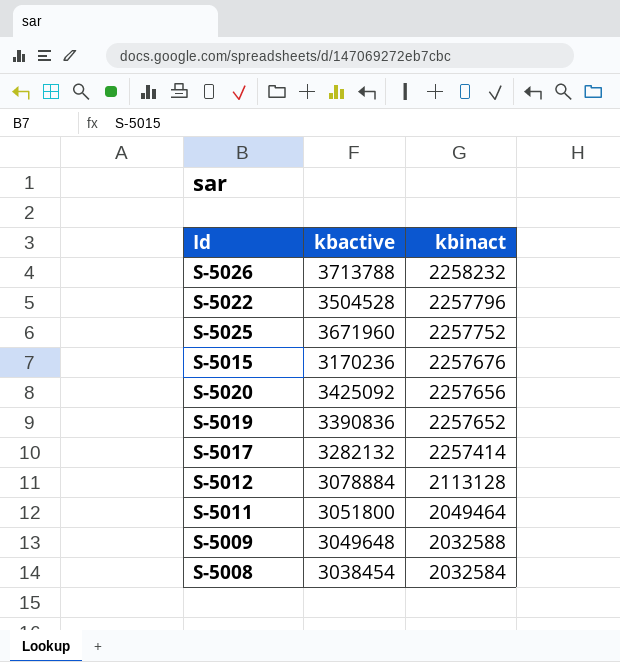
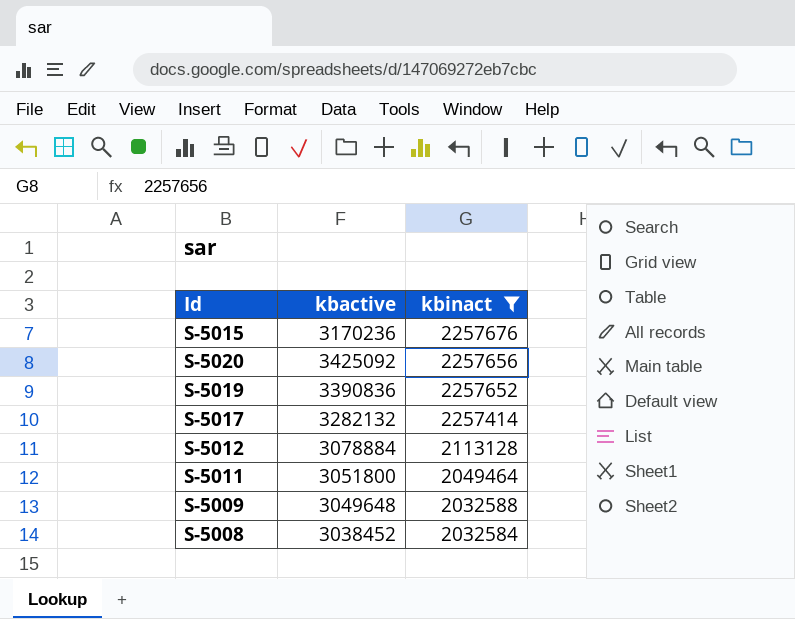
filter: none -> kbinact <= 2257676
S-5008 | kbactive: 3038454 -> 3038452

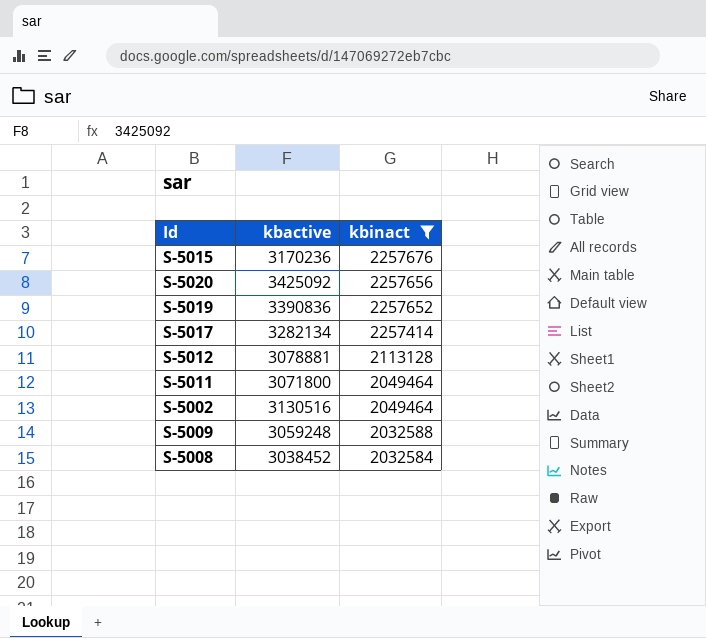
S-5017 | kbactive: 3282132 -> 3282134
S-5012 | kbactive: 3078884 -> 3078881
S-5011 | kbactive: 3051800 -> 3071800
row S-5002: none -> 3130516 | 2049464
S-5009 | kbactive: 3049648 -> 3059248

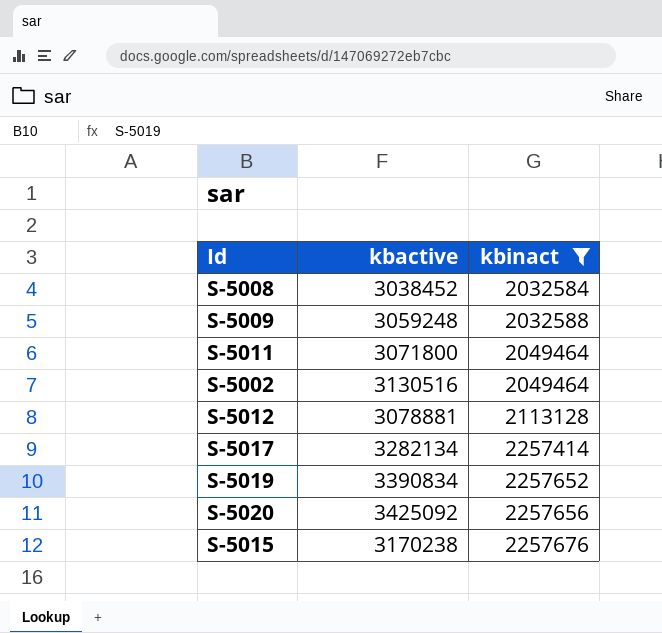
row order: kbinact descending -> kbinact ascending
S-5019 | kbactive: 3390836 -> 3390834
S-5015 | kbactive: 3170236 -> 3170238

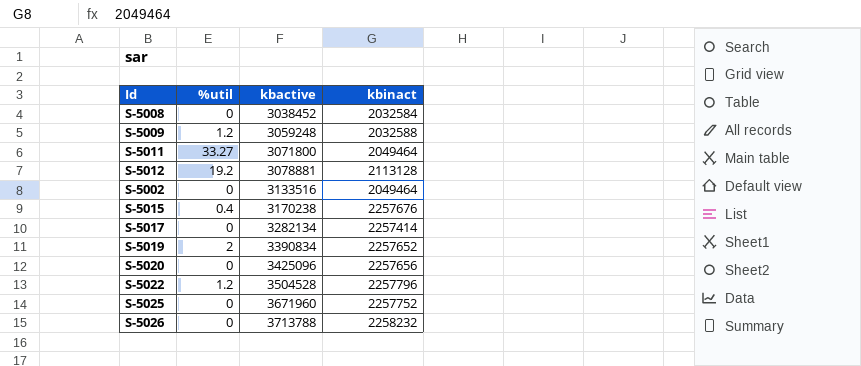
filter: kbinact <= 2257676 -> none
row order: kbinact ascending -> kbactive ascending
column %util | position: none -> 2
S-5002 | kbactive: 3130516 -> 3133516
S-5020 | kbactive: 3425092 -> 3425096

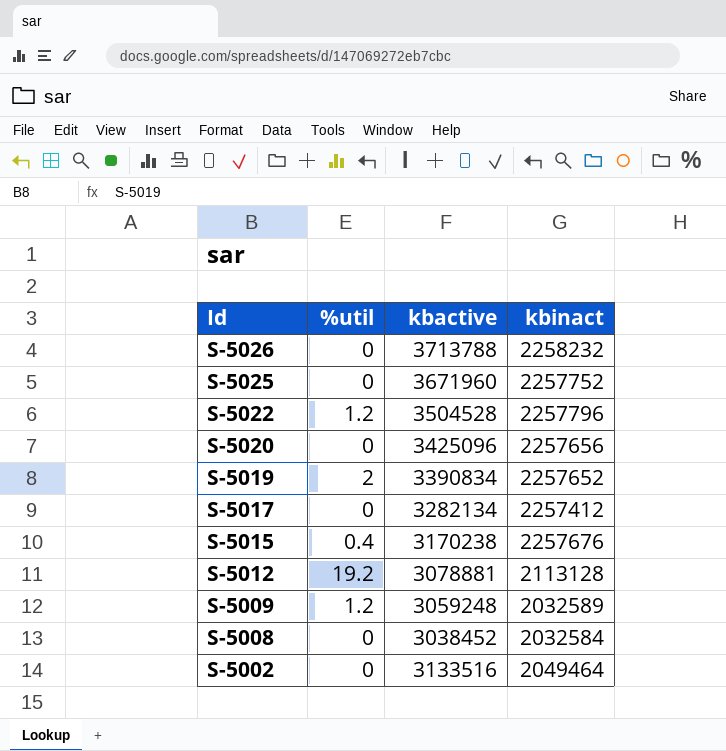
row order: kbactive ascending -> Id descending
row S-5011: 33.27 | 3071800 | 2049464 -> none
S-5017 | kbinact: 2257414 -> 2257412
S-5009 | kbinact: 2032588 -> 2032589

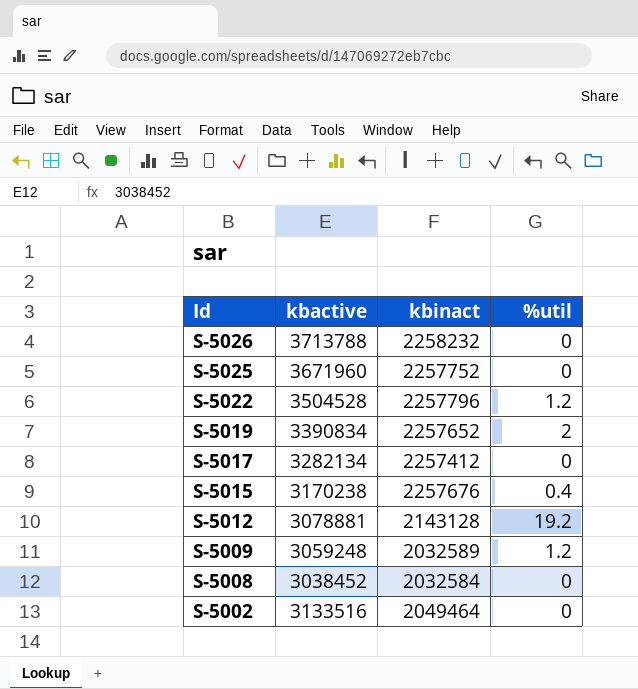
column %util | position: 2 -> 4
row S-5020: 0 | 3425096 | 2257656 -> none
S-5012 | kbinact: 2113128 -> 2143128

